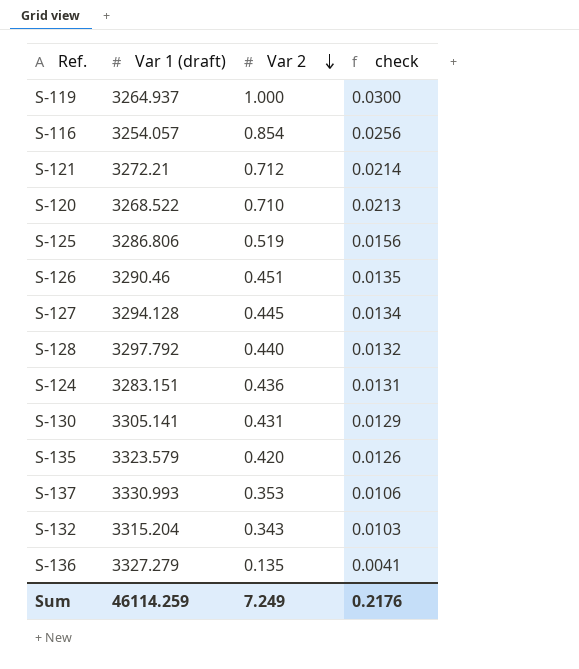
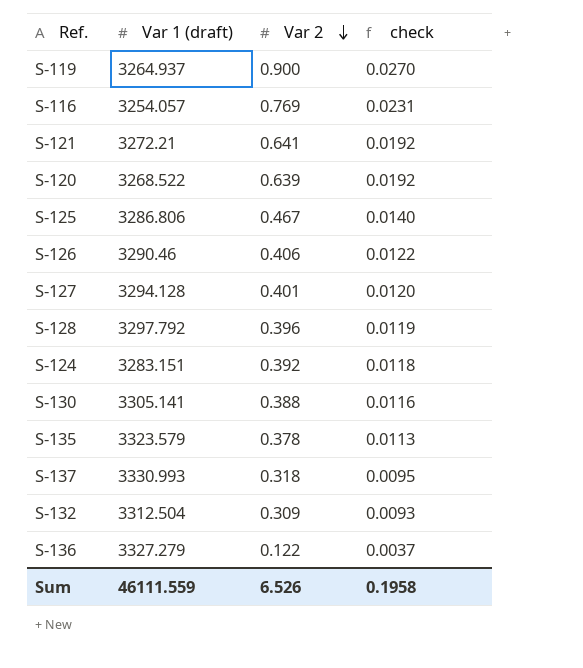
S-119 | Var 2: 1.000 -> 0.900
S-119 | check: 0.0300 -> 0.0270
S-116 | Var 2: 0.854 -> 0.769
S-116 | check: 0.0256 -> 0.0231
S-121 | Var 2: 0.712 -> 0.641
S-121 | check: 0.0214 -> 0.0192
S-120 | Var 2: 0.710 -> 0.639
S-120 | check: 0.0213 -> 0.0192
S-125 | Var 2: 0.519 -> 0.467
S-125 | check: 0.0156 -> 0.0140
S-126 | Var 2: 0.451 -> 0.406
S-126 | check: 0.0135 -> 0.0122
S-127 | Var 2: 0.445 -> 0.401
S-127 | check: 0.0134 -> 0.0120
S-128 | Var 2: 0.440 -> 0.396
S-128 | check: 0.0132 -> 0.0119
S-124 | Var 2: 0.436 -> 0.392
S-124 | check: 0.0131 -> 0.0118
S-130 | Var 2: 0.431 -> 0.388
S-130 | check: 0.0129 -> 0.0116
S-135 | Var 2: 0.420 -> 0.378
S-135 | check: 0.0126 -> 0.0113
S-137 | Var 2: 0.353 -> 0.318
S-137 | check: 0.0106 -> 0.0095
S-132 | Var 1 (draft): 3315.204 -> 3312.504
S-132 | Var 2: 0.343 -> 0.309
S-132 | check: 0.0103 -> 0.0093
S-136 | Var 2: 0.135 -> 0.122
S-136 | check: 0.0041 -> 0.0037
Sum | Var 1 (draft): 46114.259 -> 46111.559
Sum | Var 2: 7.249 -> 6.526
Sum | check: 0.2176 -> 0.1958

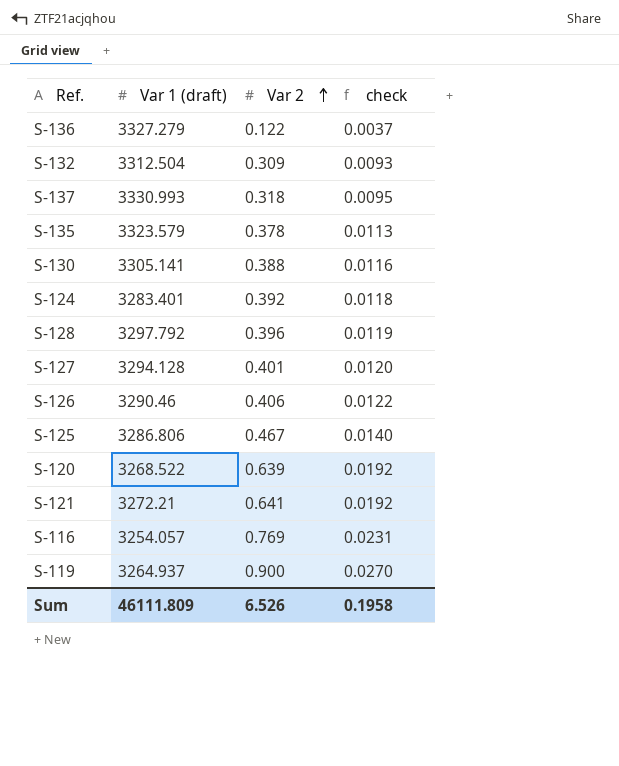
row order: Var 2 descending -> Var 2 ascending
S-124 | Var 1 (draft): 3283.151 -> 3283.401
Sum | Var 1 (draft): 46111.559 -> 46111.809

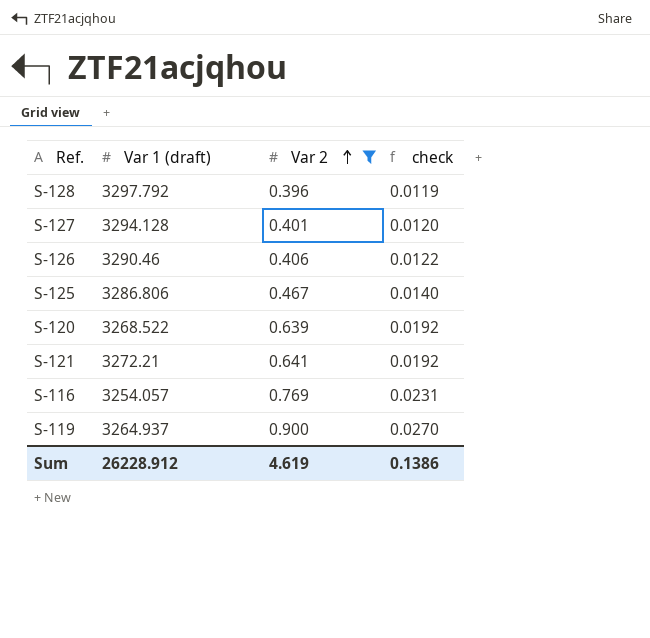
filter: none -> Var 2 >= 0.396
Sum | Var 1 (draft): 46111.809 -> 26228.912
Sum | Var 2: 6.526 -> 4.619
Sum | check: 0.1958 -> 0.1386

